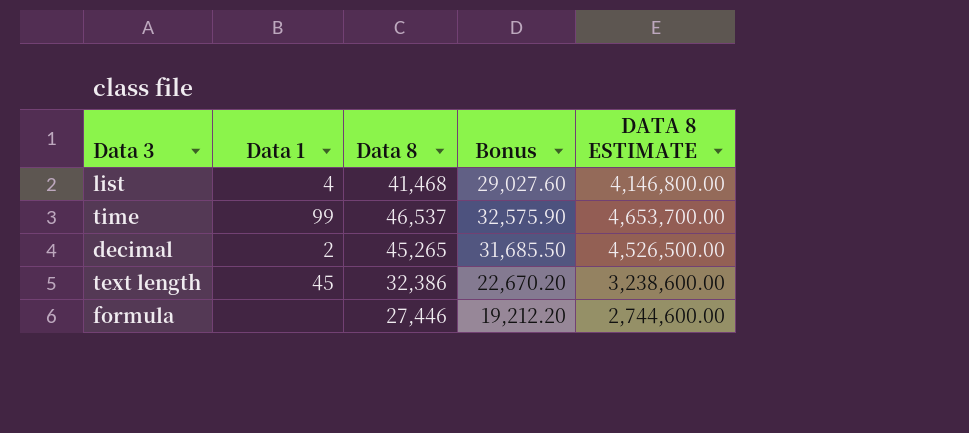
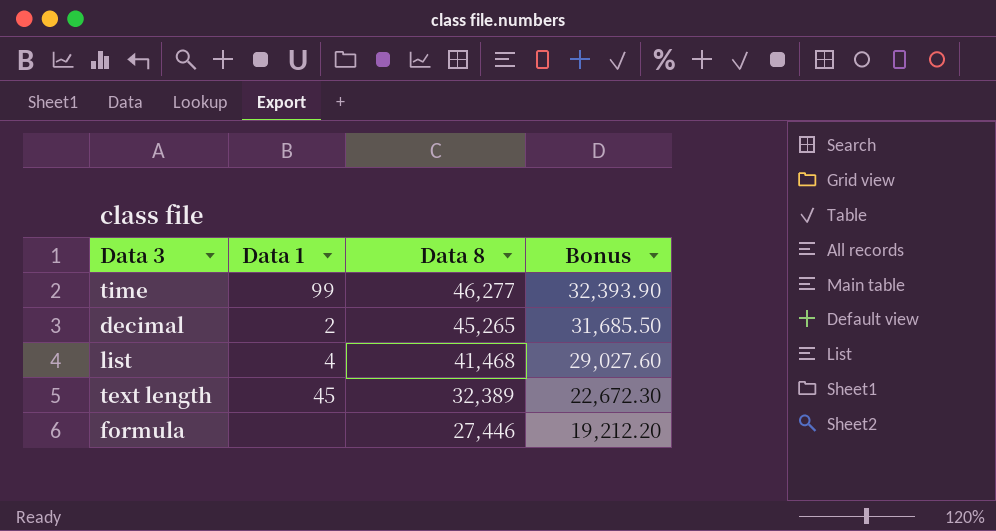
row order: none -> Data 8 descending
column DATA 8 ESTIMATE | formula: [Data 8] * 100 -> none
time | Data 8: 46,537 -> 46,277
time | Bonus: 32,575.90 -> 32,393.90
text length | Data 8: 32,386 -> 32,389
text length | Bonus: 22,670.20 -> 22,672.30

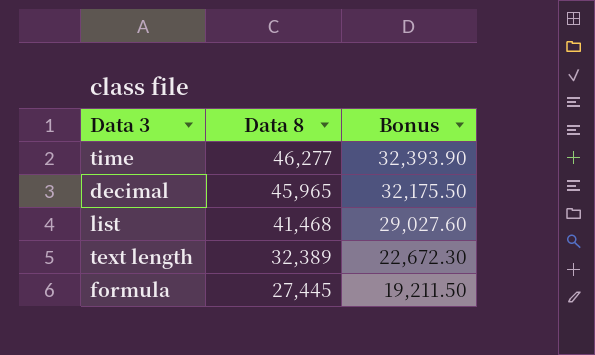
column Data 1 | position: 2 -> none
decimal | Data 8: 45,265 -> 45,965
decimal | Bonus: 31,685.50 -> 32,175.50
formula | Data 8: 27,446 -> 27,445
formula | Bonus: 19,212.20 -> 19,211.50

